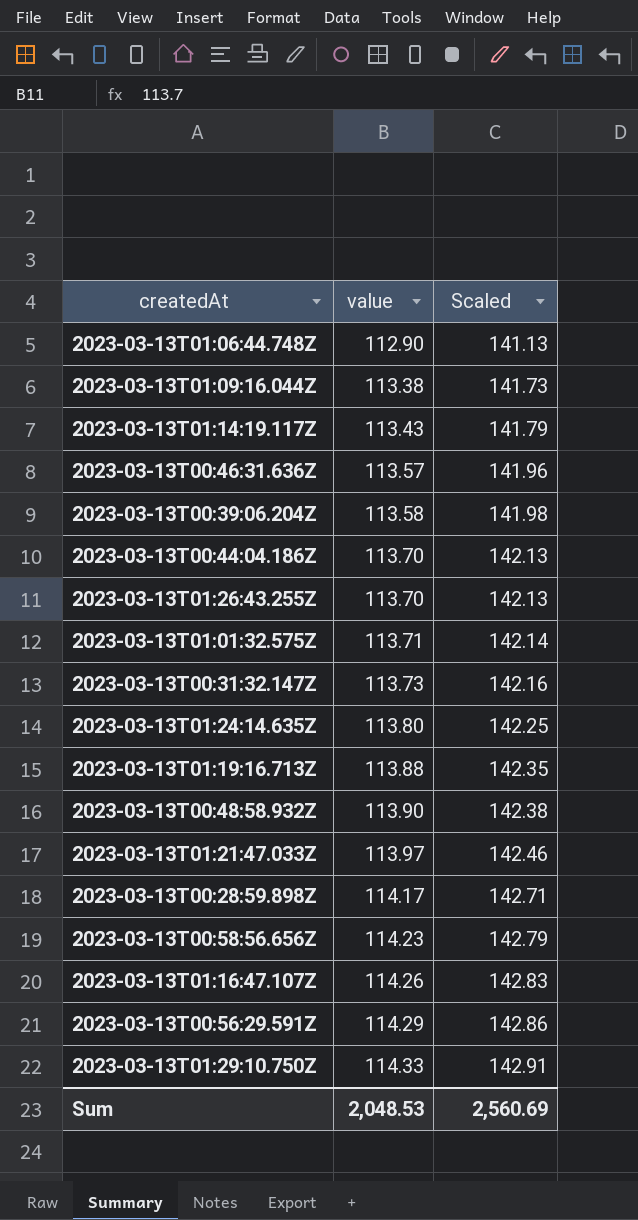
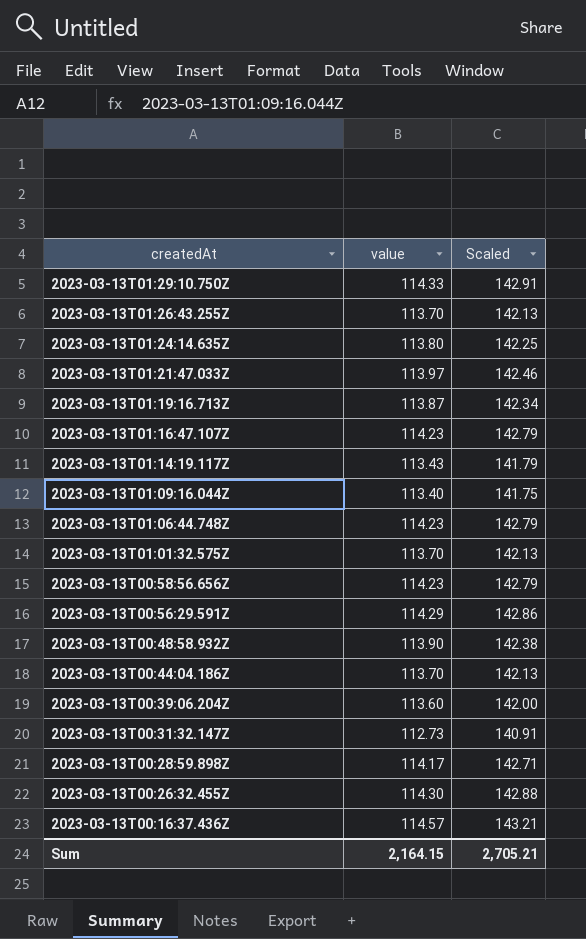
row order: value ascending -> createdAt descending
row 2023-03-13T00:46:31.636Z: 113.57 | 141.96 -> none
2023-03-13T01:19:16.713Z | value: 113.88 -> 113.87
2023-03-13T01:19:16.713Z | Scaled: 142.35 -> 142.34
2023-03-13T01:16:47.107Z | value: 114.26 -> 114.23
2023-03-13T01:16:47.107Z | Scaled: 142.83 -> 142.79
2023-03-13T01:09:16.044Z | value: 113.38 -> 113.40
2023-03-13T01:09:16.044Z | Scaled: 141.73 -> 141.75
2023-03-13T01:06:44.748Z | value: 112.90 -> 114.23
2023-03-13T01:06:44.748Z | Scaled: 141.13 -> 142.79
2023-03-13T01:01:32.575Z | value: 113.71 -> 113.70
2023-03-13T01:01:32.575Z | Scaled: 142.14 -> 142.13
2023-03-13T00:39:06.204Z | value: 113.58 -> 113.60
2023-03-13T00:39:06.204Z | Scaled: 141.98 -> 142.00
2023-03-13T00:31:32.147Z | value: 113.73 -> 112.73
2023-03-13T00:31:32.147Z | Scaled: 142.16 -> 140.91
row 2023-03-13T00:26:32.455Z: none -> 114.30 | 142.88
row 2023-03-13T00:16:37.436Z: none -> 114.57 | 143.21
Sum | value: 2,048.53 -> 2,164.15
Sum | Scaled: 2,560.69 -> 2,705.21

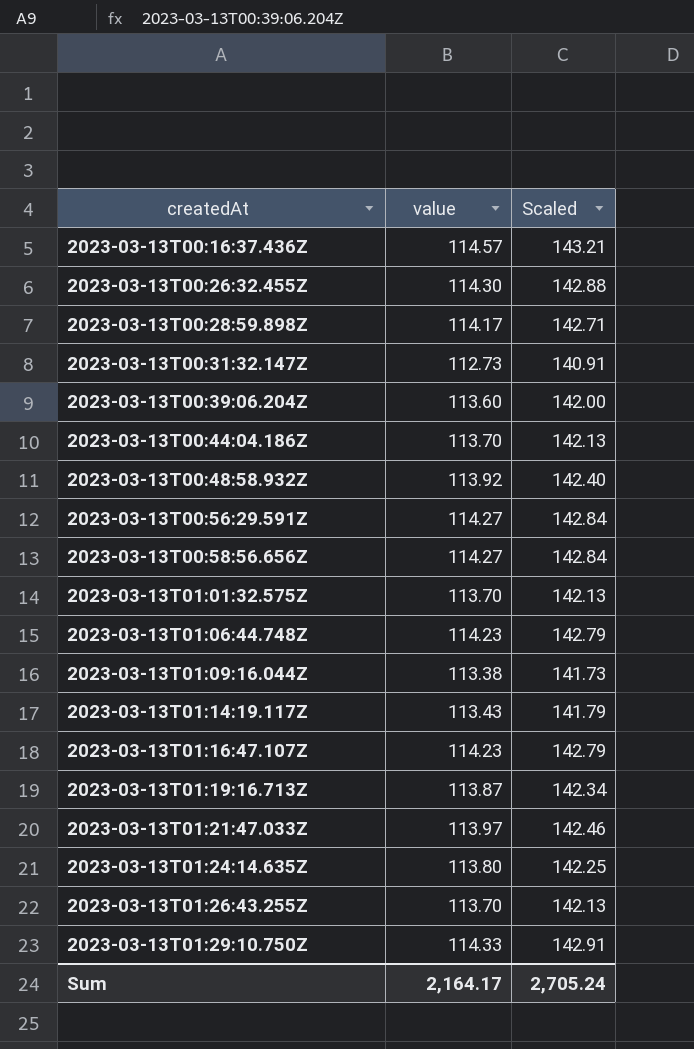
row order: createdAt descending -> createdAt ascending
2023-03-13T00:48:58.932Z | value: 113.90 -> 113.92
2023-03-13T00:48:58.932Z | Scaled: 142.38 -> 142.40
2023-03-13T00:56:29.591Z | value: 114.29 -> 114.27
2023-03-13T00:56:29.591Z | Scaled: 142.86 -> 142.84
2023-03-13T00:58:56.656Z | value: 114.23 -> 114.27
2023-03-13T00:58:56.656Z | Scaled: 142.79 -> 142.84
2023-03-13T01:09:16.044Z | value: 113.40 -> 113.38
2023-03-13T01:09:16.044Z | Scaled: 141.75 -> 141.73
Sum | value: 2,164.15 -> 2,164.17
Sum | Scaled: 2,705.21 -> 2,705.24

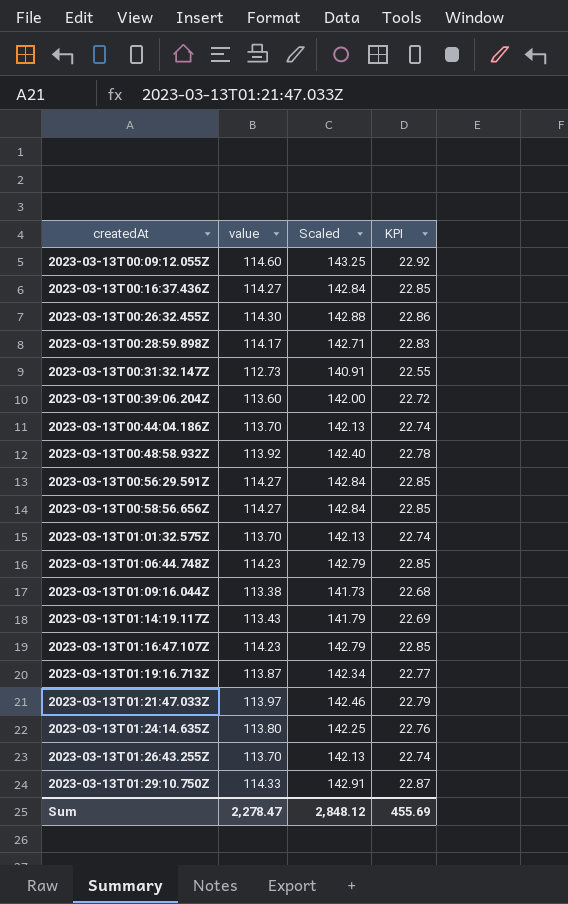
column KPI | formula: none -> [value] * 0.2
row 2023-03-13T00:09:12.055Z: none -> 114.60 | 143.25 | 22.92
2023-03-13T00:16:37.436Z | value: 114.57 -> 114.27
2023-03-13T00:16:37.436Z | Scaled: 143.21 -> 142.84
Sum | value: 2,164.17 -> 2,278.47
Sum | Scaled: 2,705.24 -> 2,848.12

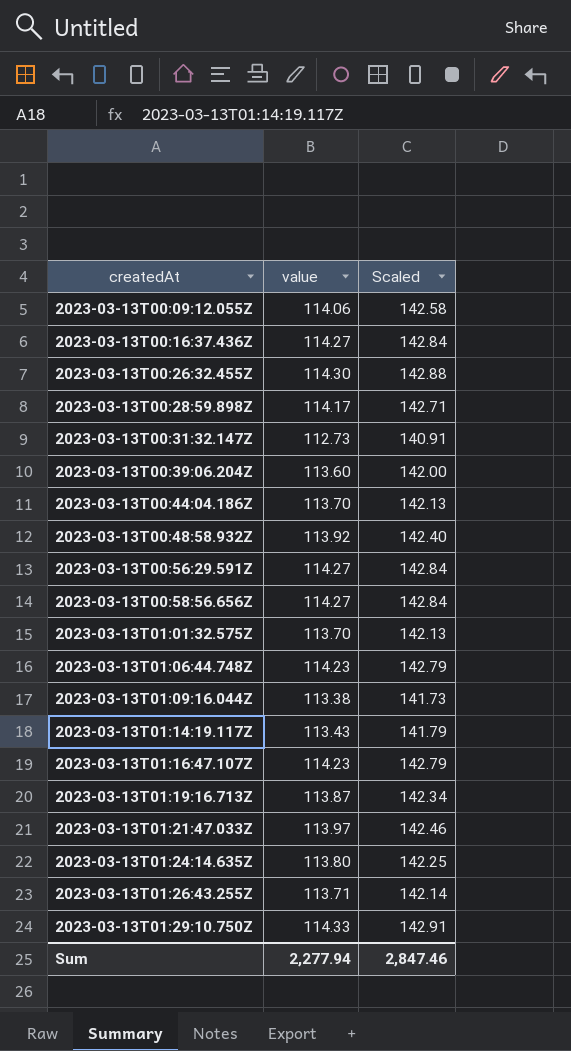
column KPI | formula: [value] * 0.2 -> none
2023-03-13T00:09:12.055Z | value: 114.60 -> 114.06
2023-03-13T00:09:12.055Z | Scaled: 143.25 -> 142.58
2023-03-13T01:26:43.255Z | value: 113.70 -> 113.71
2023-03-13T01:26:43.255Z | Scaled: 142.13 -> 142.14
Sum | value: 2,278.47 -> 2,277.94
Sum | Scaled: 2,848.12 -> 2,847.46

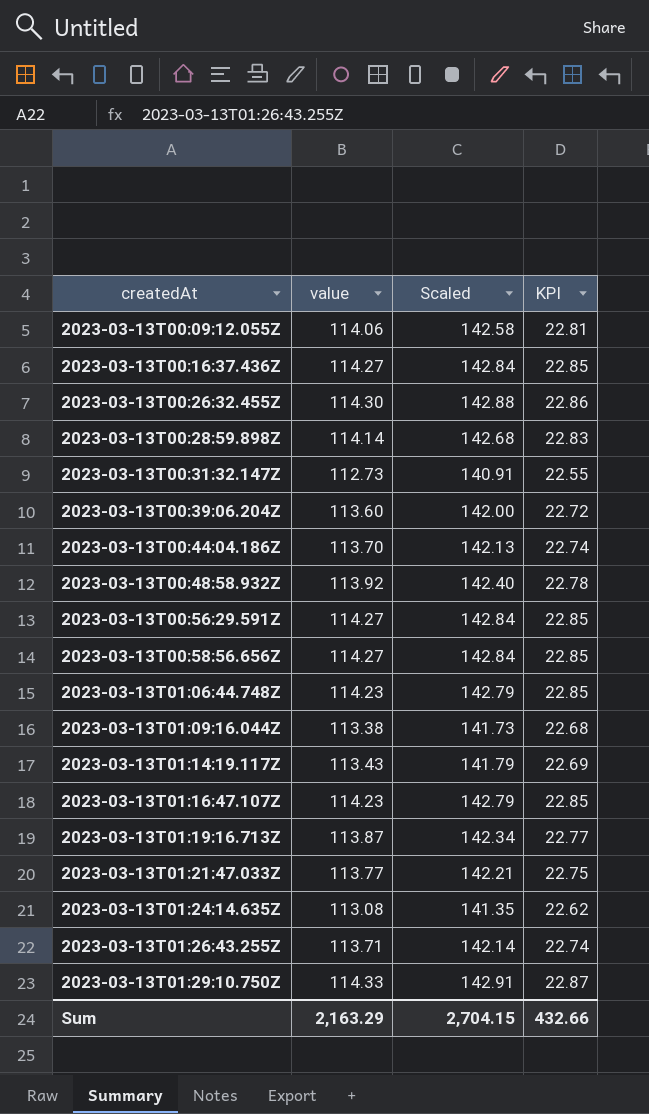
column KPI | formula: none -> [value] * 0.2
row 2023-03-13T01:01:32.575Z: 113.70 | 142.13 -> none
2023-03-13T00:28:59.898Z | value: 114.17 -> 114.14
2023-03-13T00:28:59.898Z | Scaled: 142.71 -> 142.68
2023-03-13T01:21:47.033Z | value: 113.97 -> 113.77
2023-03-13T01:21:47.033Z | Scaled: 142.46 -> 142.21
2023-03-13T01:24:14.635Z | value: 113.80 -> 113.08
2023-03-13T01:24:14.635Z | Scaled: 142.25 -> 141.35
Sum | value: 2,277.94 -> 2,163.29
Sum | Scaled: 2,847.46 -> 2,704.15

